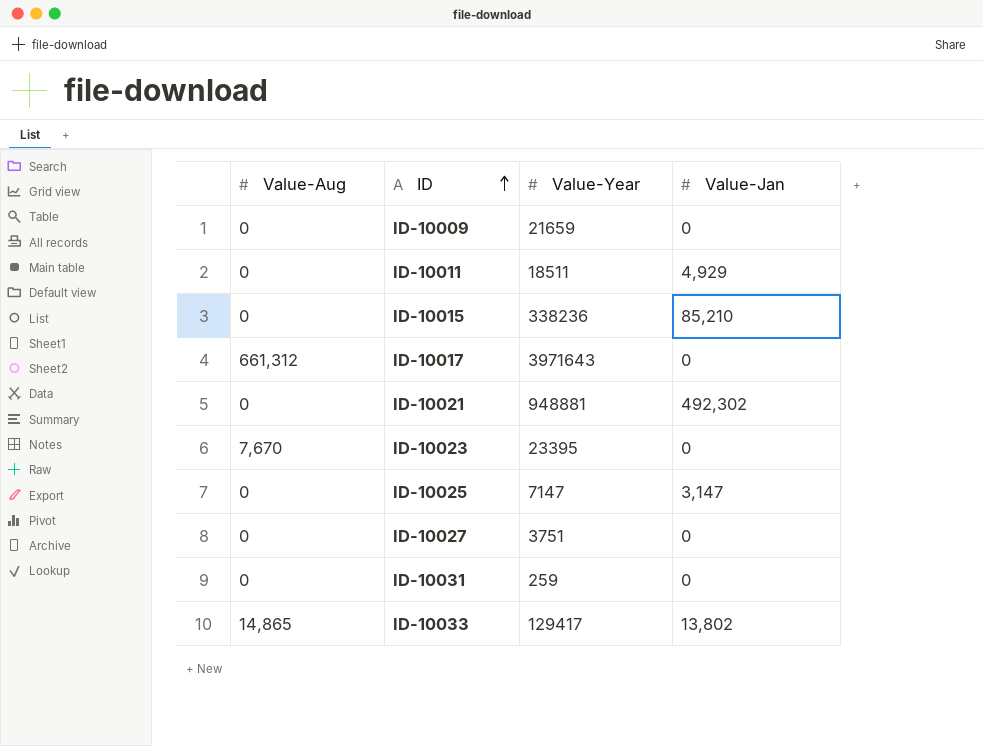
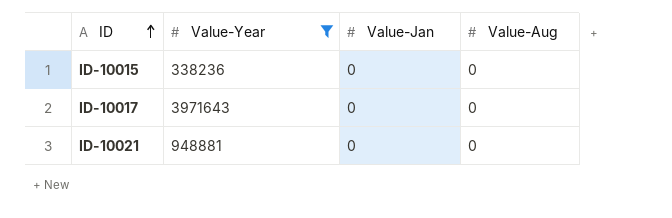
filter: none -> Value-Year >= 338236
column Value-Aug | position: 1 -> 4
ID-10015 | Value-Jan: 85,210 -> 0
ID-10017 | Value-Aug: 661,312 -> 0
ID-10021 | Value-Jan: 492,302 -> 0

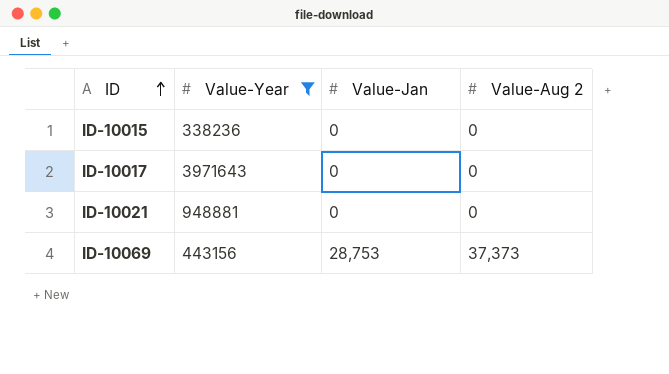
column name: Value-Aug -> Value-Aug 2
row ID-10069: none -> 443156 | 28,753 | 37,373

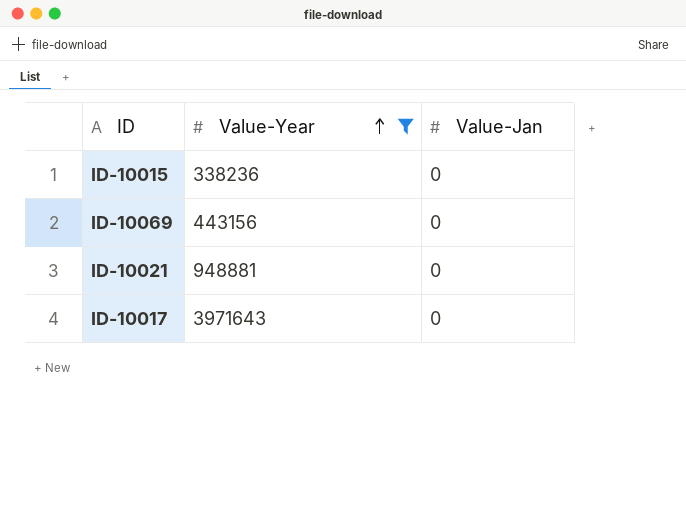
row order: ID ascending -> Value-Year ascending
column Value-Aug 2 | position: 4 -> none
ID-10069 | Value-Jan: 28,753 -> 0

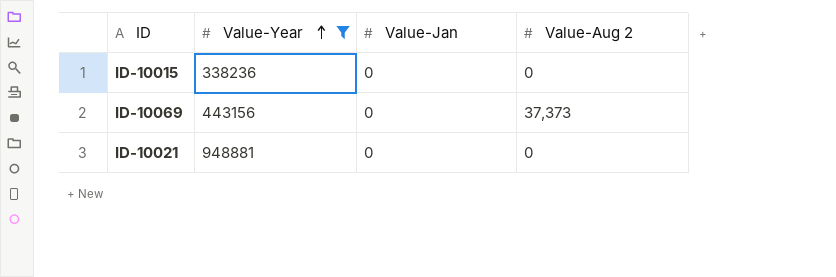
column Value-Aug 2 | position: none -> 4
row ID-10017: 3971643 | 0 -> none

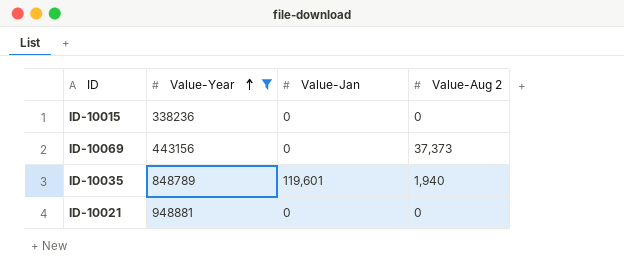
row ID-10035: none -> 848789 | 119,601 | 1,940

